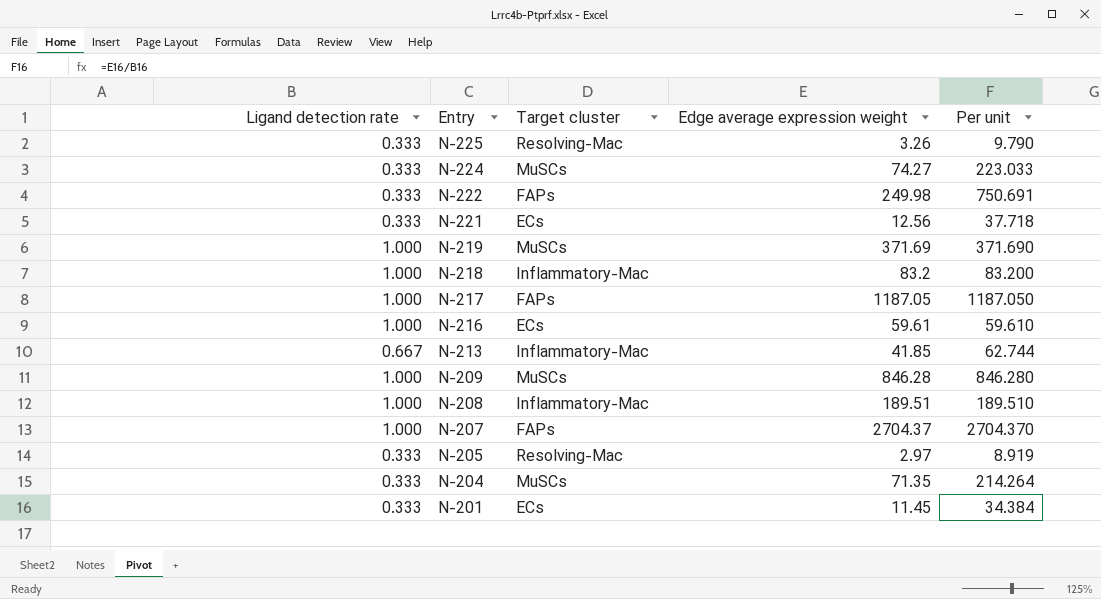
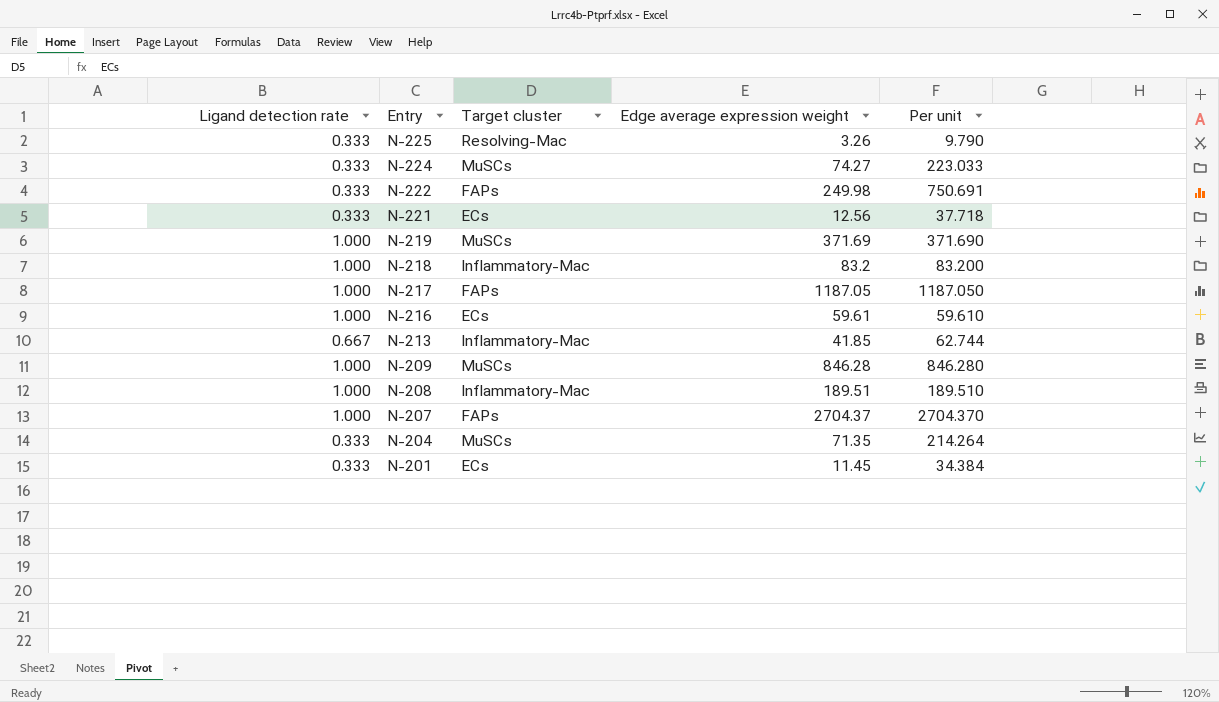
row N-205: 0.333 | Resolving-Mac | 2.97 | 8.919 -> none

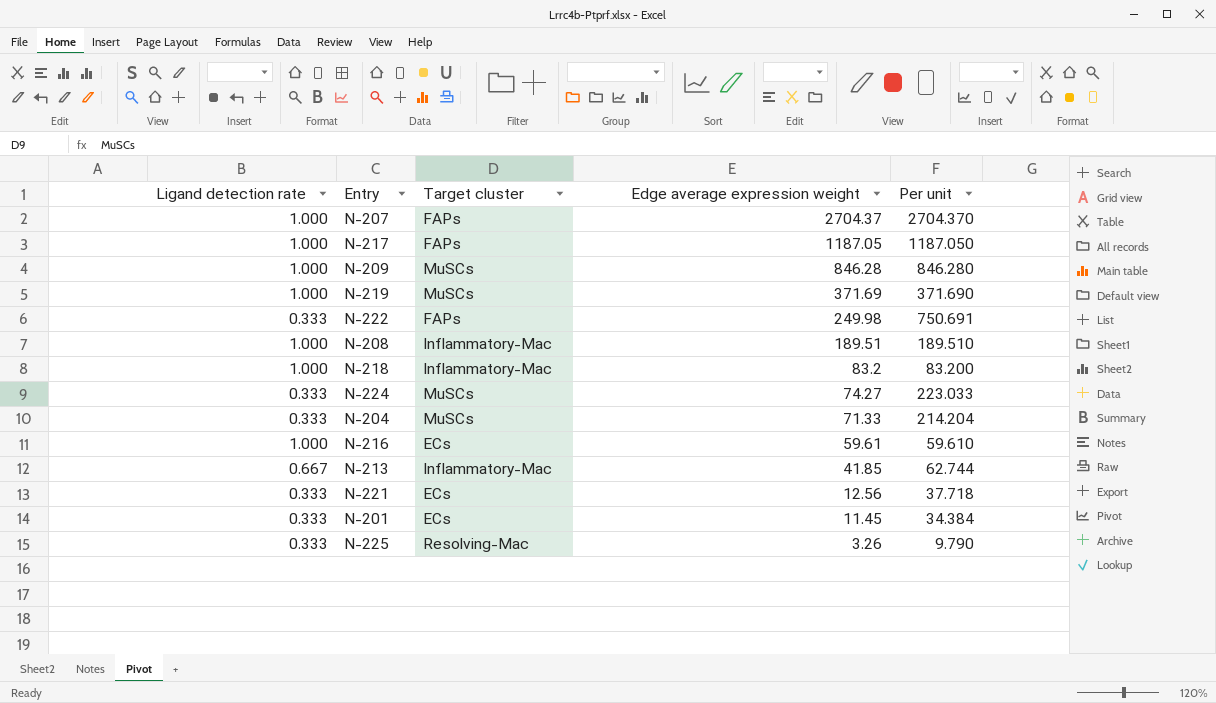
row order: Entry descending -> Edge average expression weight descending
N-204 | Edge average expression weight: 71.35 -> 71.33
N-204 | Per unit: 214.264 -> 214.204

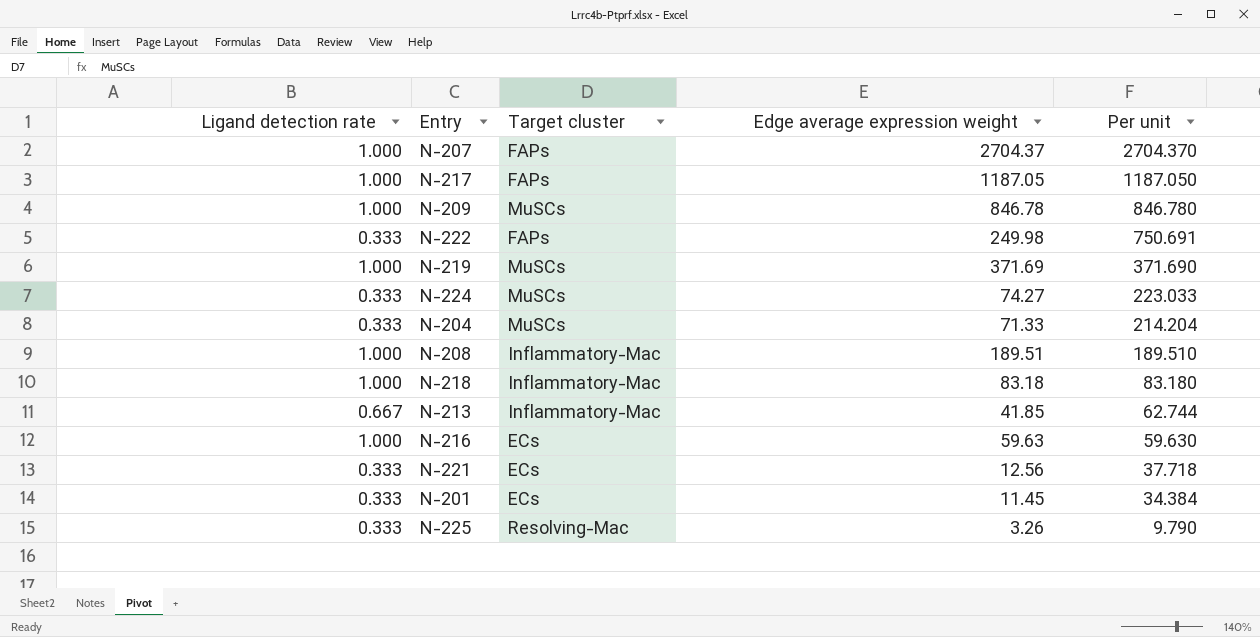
row order: Edge average expression weight descending -> Per unit descending
N-209 | Edge average expression weight: 846.28 -> 846.78
N-209 | Per unit: 846.280 -> 846.780
N-218 | Edge average expression weight: 83.2 -> 83.18
N-218 | Per unit: 83.200 -> 83.180
N-216 | Edge average expression weight: 59.61 -> 59.63
N-216 | Per unit: 59.610 -> 59.630

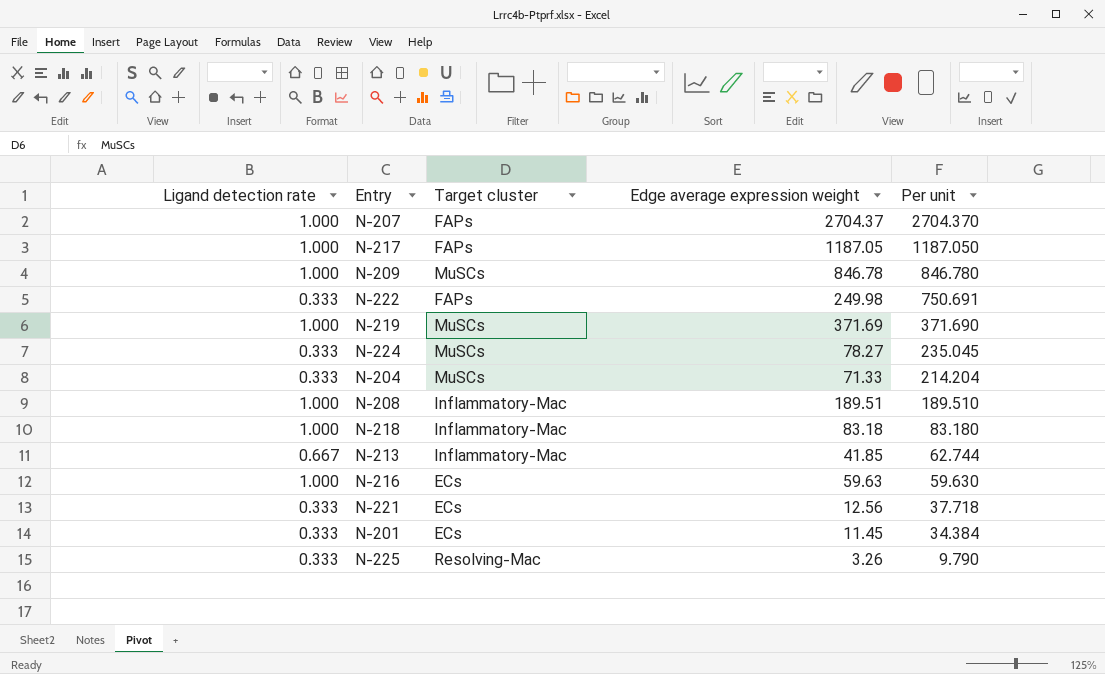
N-224 | Edge average expression weight: 74.27 -> 78.27
N-224 | Per unit: 223.033 -> 235.045

